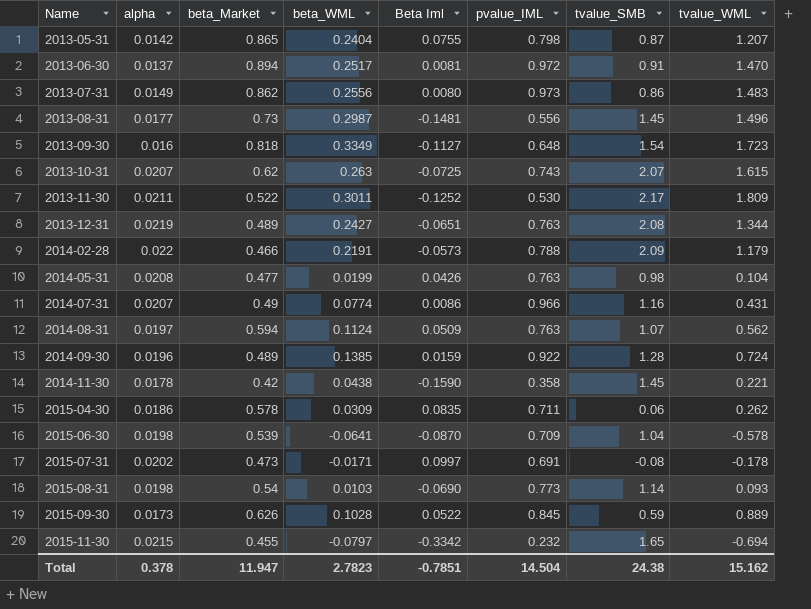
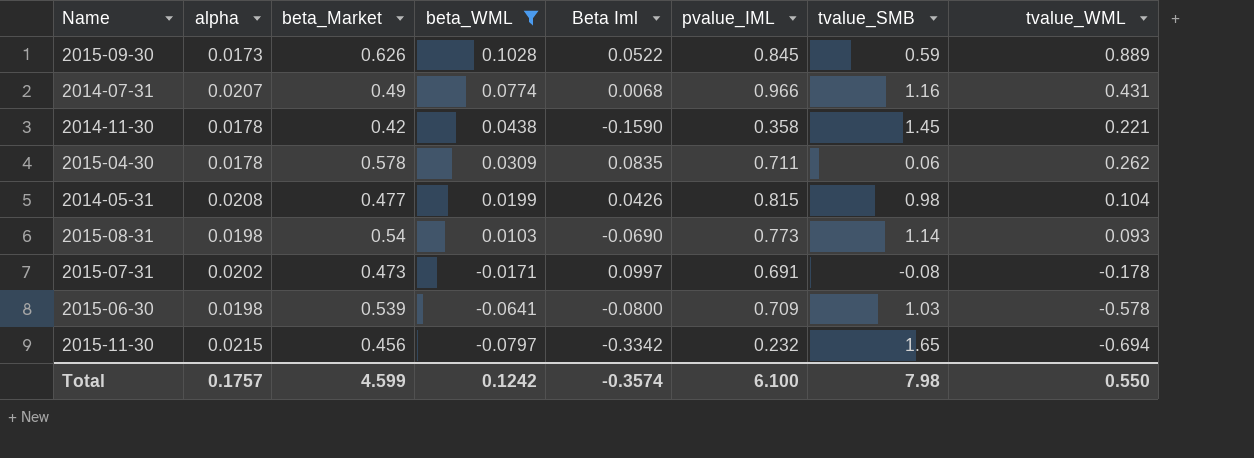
filter: none -> beta_WML <= 0.1028
row order: Name ascending -> beta_WML descending
2014-07-31 | Beta Iml: 0.0086 -> 0.0068
2015-04-30 | alpha: 0.0186 -> 0.0178
2014-05-31 | pvalue_IML: 0.763 -> 0.815
2015-06-30 | Beta Iml: -0.0870 -> -0.0800
2015-06-30 | tvalue_SMB: 1.04 -> 1.03
2015-11-30 | beta_Market: 0.455 -> 0.456
Total | alpha: 0.378 -> 0.1757
Total | beta_Market: 11.947 -> 4.599
Total | beta_WML: 2.7823 -> 0.1242
Total | Beta Iml: -0.7851 -> -0.3574
Total | pvalue_IML: 14.504 -> 6.100
Total | tvalue_SMB: 24.38 -> 7.98
Total | tvalue_WML: 15.162 -> 0.550

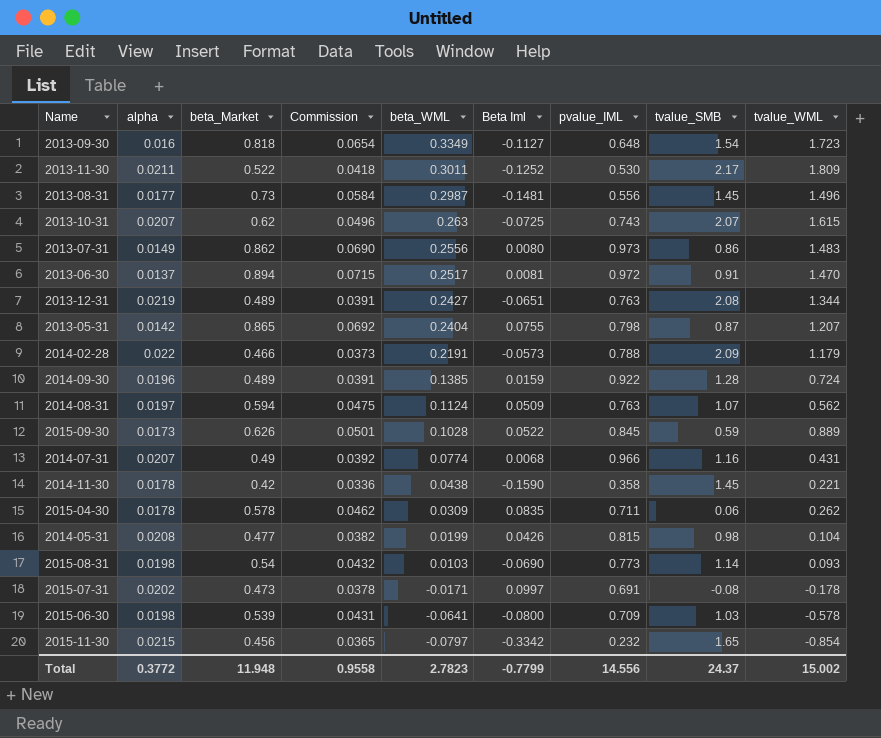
filter: beta_WML <= 0.1028 -> none
column Commission | formula: none -> [beta_Market] * 0.08
2015-11-30 | tvalue_WML: -0.694 -> -0.854
Total | alpha: 0.1757 -> 0.3772
Total | beta_Market: 4.599 -> 11.948
Total | beta_WML: 0.1242 -> 2.7823
Total | Beta Iml: -0.3574 -> -0.7799
Total | pvalue_IML: 6.100 -> 14.556
Total | tvalue_SMB: 7.98 -> 24.37
Total | tvalue_WML: 0.550 -> 15.002

